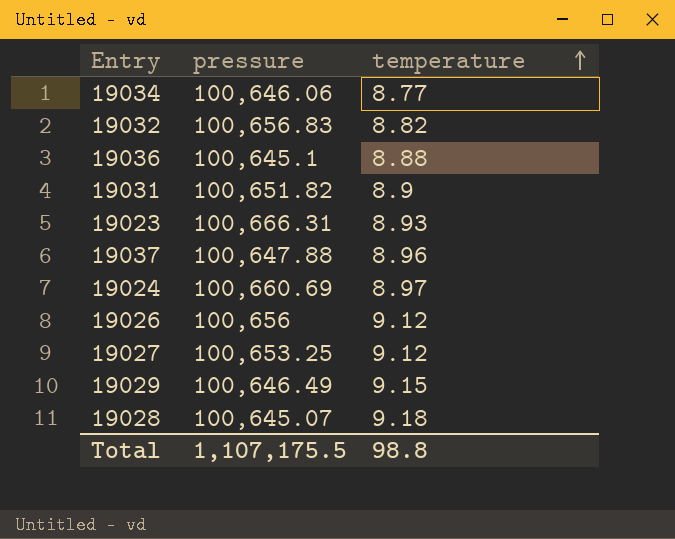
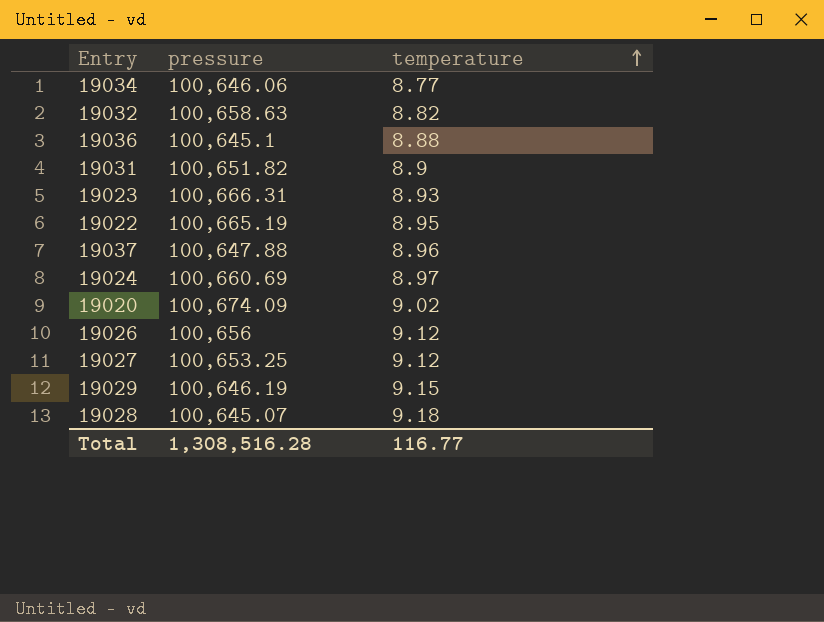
19032 | pressure: 100,656.83 -> 100,658.63
row 19022: none -> 100,665.19 | 8.95
row 19020: none -> 100,674.09 | 9.02
19029 | pressure: 100,646.49 -> 100,646.19
Total | pressure: 1,107,175.5 -> 1,308,516.28
Total | temperature: 98.8 -> 116.77

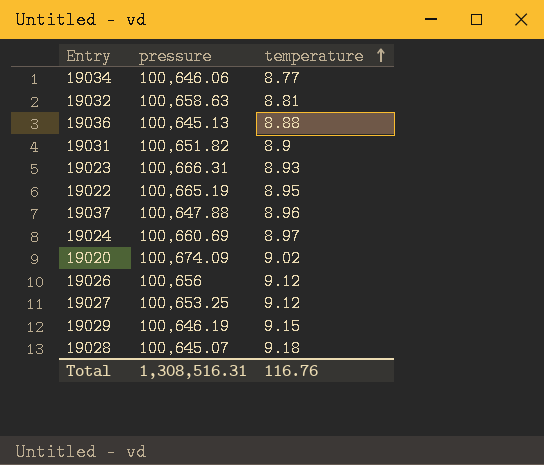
19032 | temperature: 8.82 -> 8.81
19036 | pressure: 100,645.1 -> 100,645.13
Total | pressure: 1,308,516.28 -> 1,308,516.31
Total | temperature: 116.77 -> 116.76

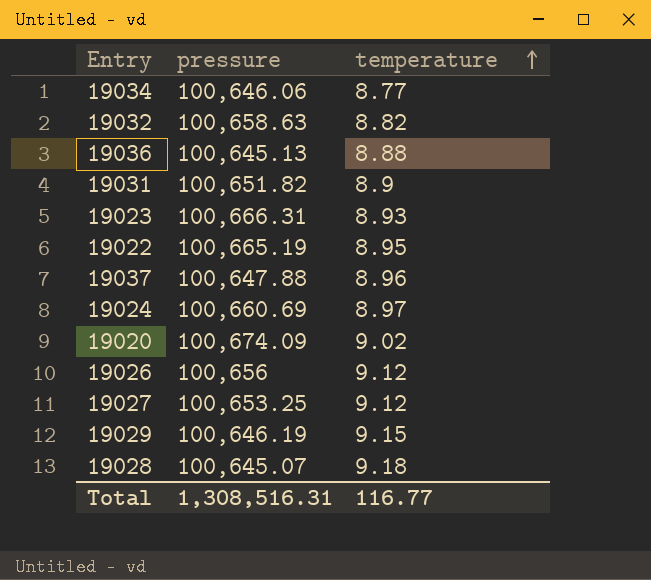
19032 | temperature: 8.81 -> 8.82
Total | temperature: 116.76 -> 116.77

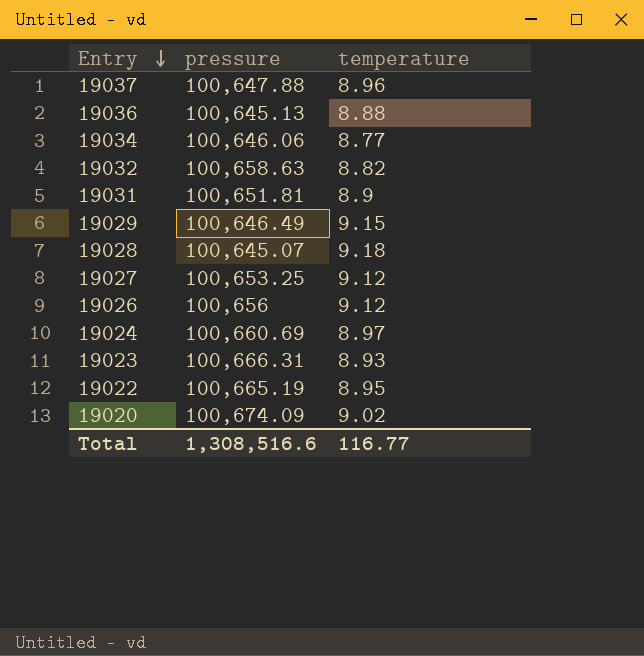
row order: temperature ascending -> Entry descending
19031 | pressure: 100,651.82 -> 100,651.81
19029 | pressure: 100,646.19 -> 100,646.49
Total | pressure: 1,308,516.31 -> 1,308,516.6

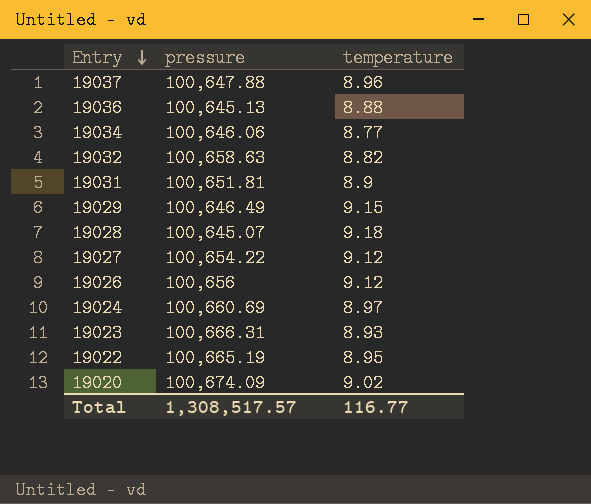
19027 | pressure: 100,653.25 -> 100,654.22
Total | pressure: 1,308,516.6 -> 1,308,517.57

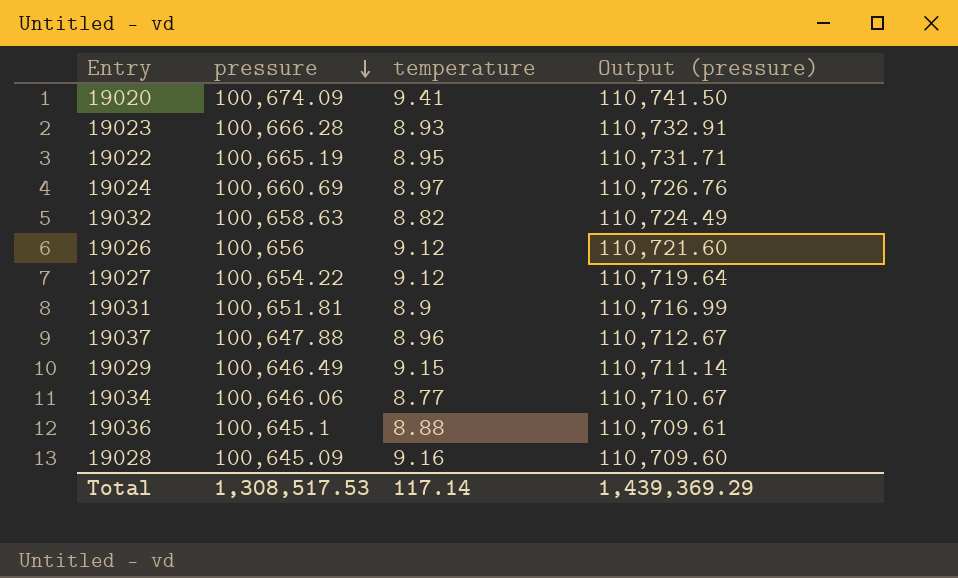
row order: Entry descending -> pressure descending
column Output (pressure) | formula: none -> [pressure] * 1.1
19020 | temperature: 9.02 -> 9.41
19023 | pressure: 100,666.31 -> 100,666.28
19036 | pressure: 100,645.13 -> 100,645.1
19028 | pressure: 100,645.07 -> 100,645.09
19028 | temperature: 9.18 -> 9.16
Total | pressure: 1,308,517.57 -> 1,308,517.53
Total | temperature: 116.77 -> 117.14

